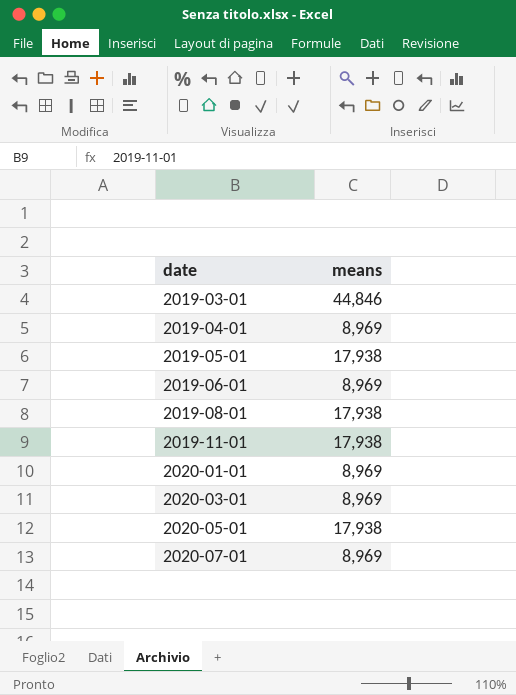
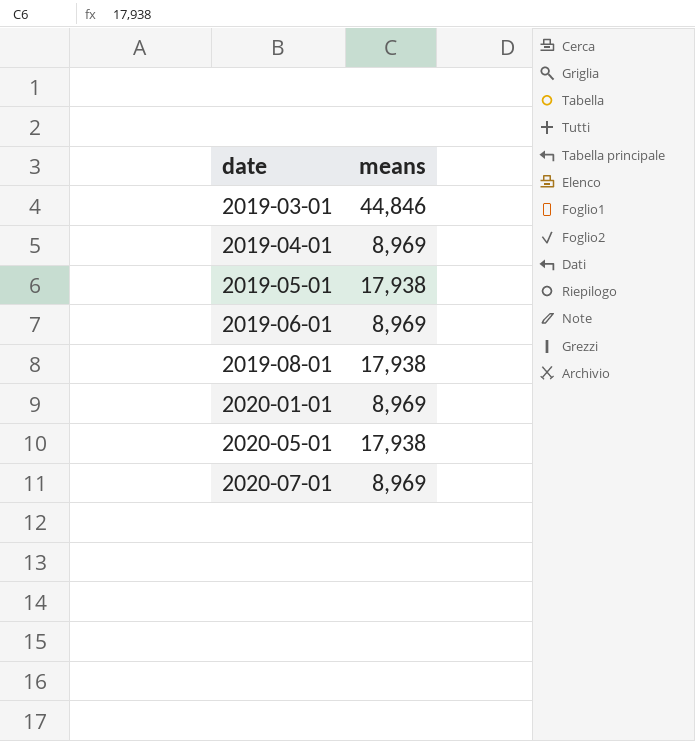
row 2019-11-01: 17,938 -> none
row 2020-03-01: 8,969 -> none

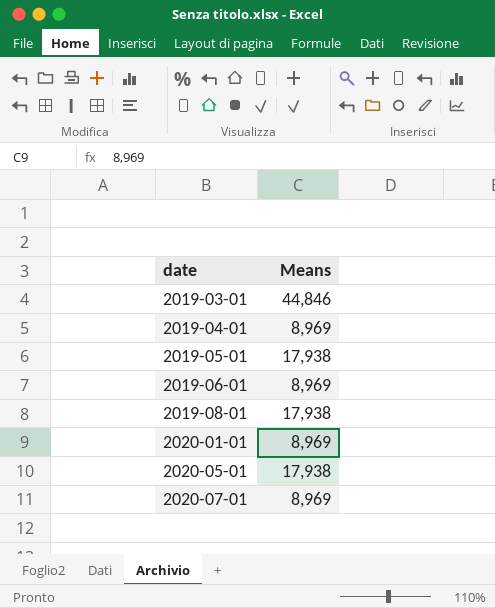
column name: means -> Means

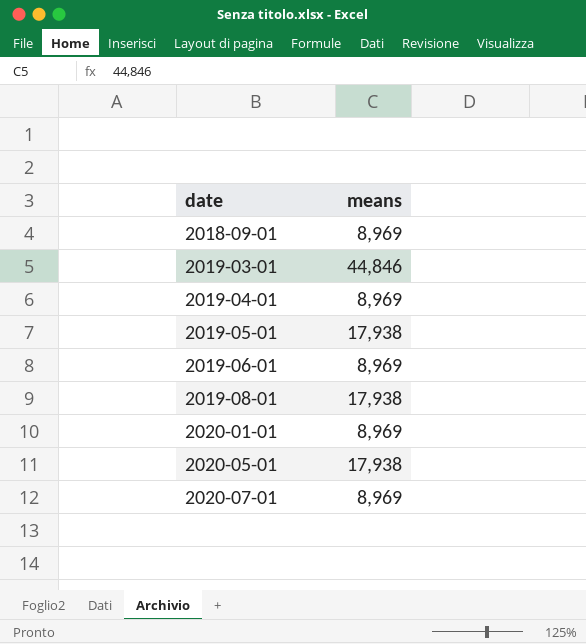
column name: Means -> means
row 2018-09-01: none -> 8,969

